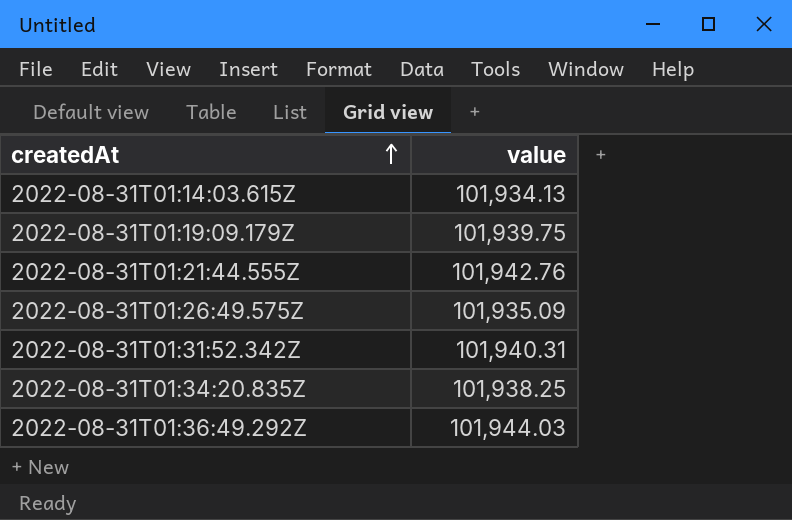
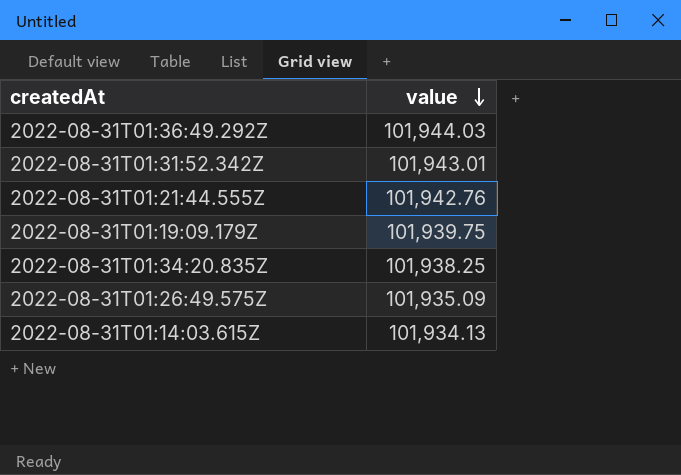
row order: createdAt ascending -> value descending
2022-08-31T01:31:52.342Z | value: 101,940.31 -> 101,943.01

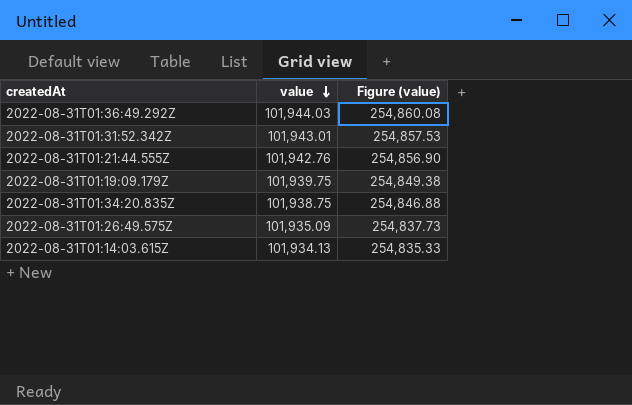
column Figure (value) | formula: none -> [value] * 2.5
2022-08-31T01:34:20.835Z | value: 101,938.25 -> 101,938.75

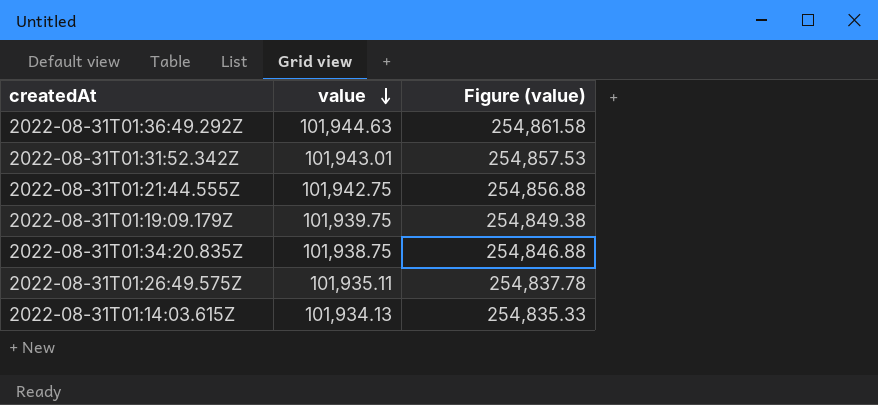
2022-08-31T01:36:49.292Z | value: 101,944.03 -> 101,944.63
2022-08-31T01:36:49.292Z | Figure (value): 254,860.08 -> 254,861.58
2022-08-31T01:21:44.555Z | value: 101,942.76 -> 101,942.75
2022-08-31T01:21:44.555Z | Figure (value): 254,856.90 -> 254,856.88
2022-08-31T01:26:49.575Z | value: 101,935.09 -> 101,935.11
2022-08-31T01:26:49.575Z | Figure (value): 254,837.73 -> 254,837.78

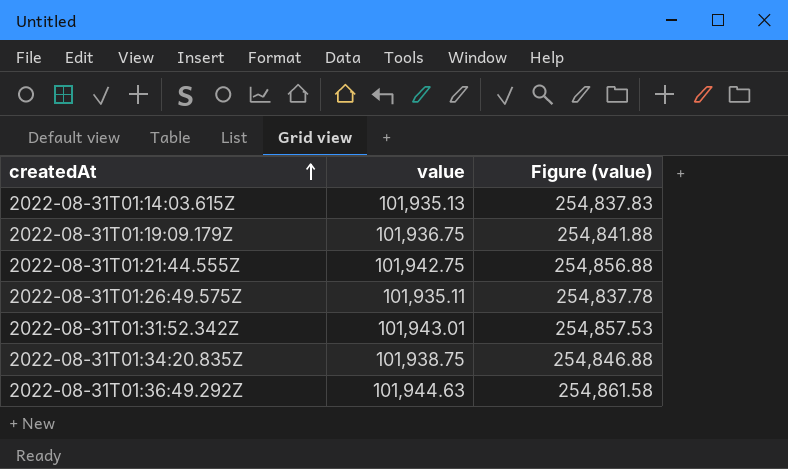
row order: value descending -> createdAt ascending
2022-08-31T01:14:03.615Z | value: 101,934.13 -> 101,935.13
2022-08-31T01:14:03.615Z | Figure (value): 254,835.33 -> 254,837.83
2022-08-31T01:19:09.179Z | value: 101,939.75 -> 101,936.75
2022-08-31T01:19:09.179Z | Figure (value): 254,849.38 -> 254,841.88

